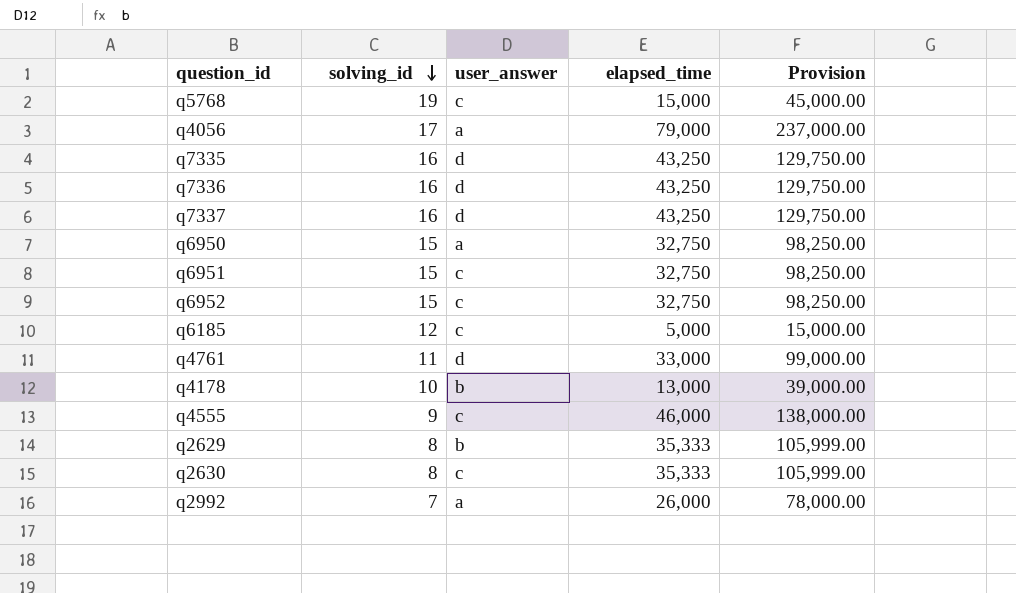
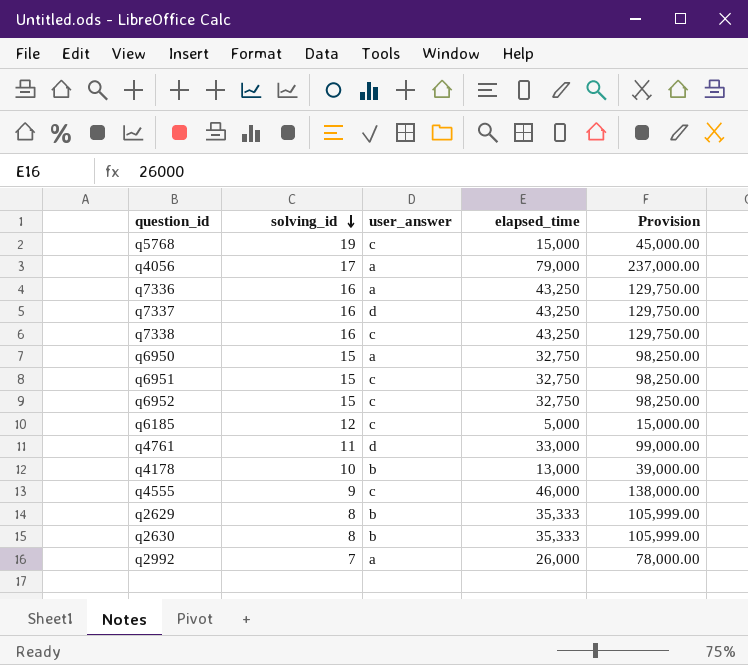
row q7335: 16 | d | 43,250 | 129,750.00 -> none
q7336 | user_answer: d -> a
row q7338: none -> 16 | c | 43,250 | 129,750.00
q2630 | user_answer: c -> b

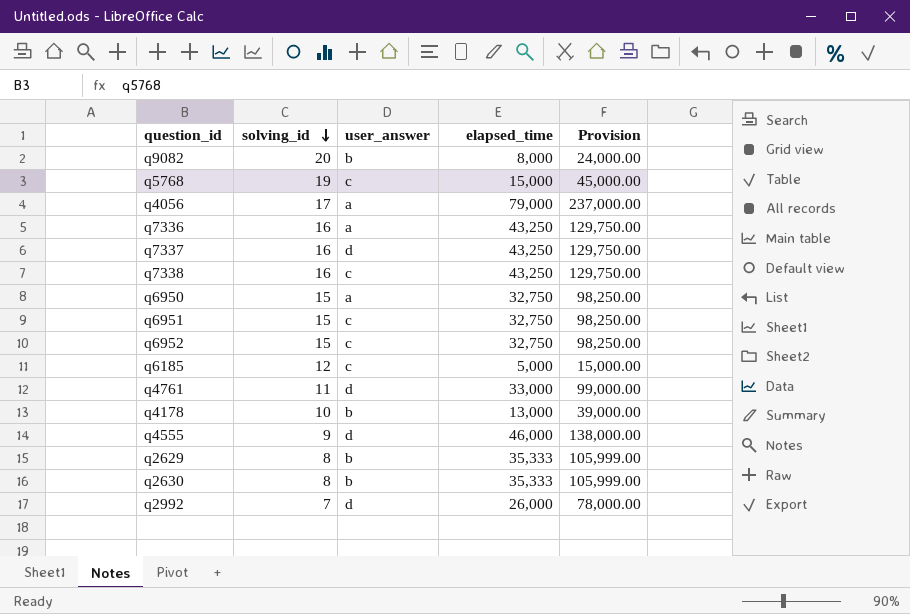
row q9082: none -> 20 | b | 8,000 | 24,000.00
q4555 | user_answer: c -> d
q2992 | user_answer: a -> d

